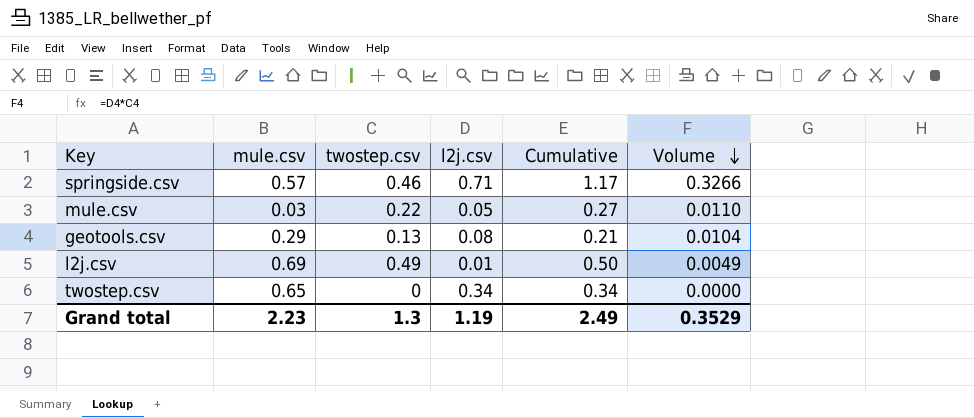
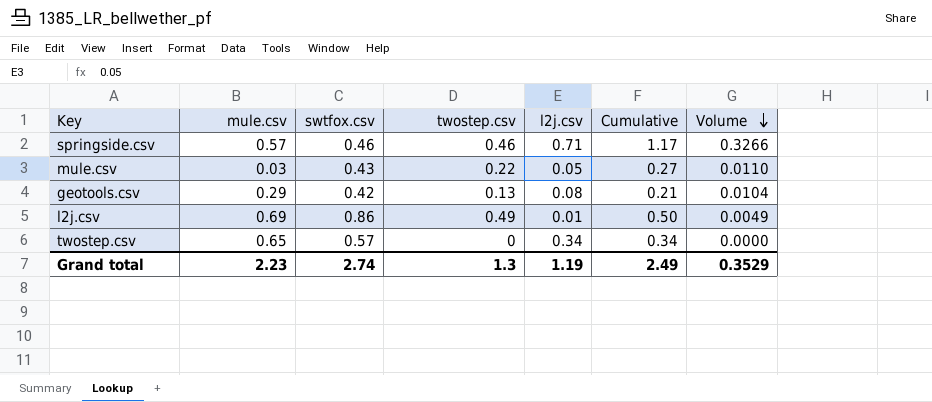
column swtfox.csv | position: none -> 3

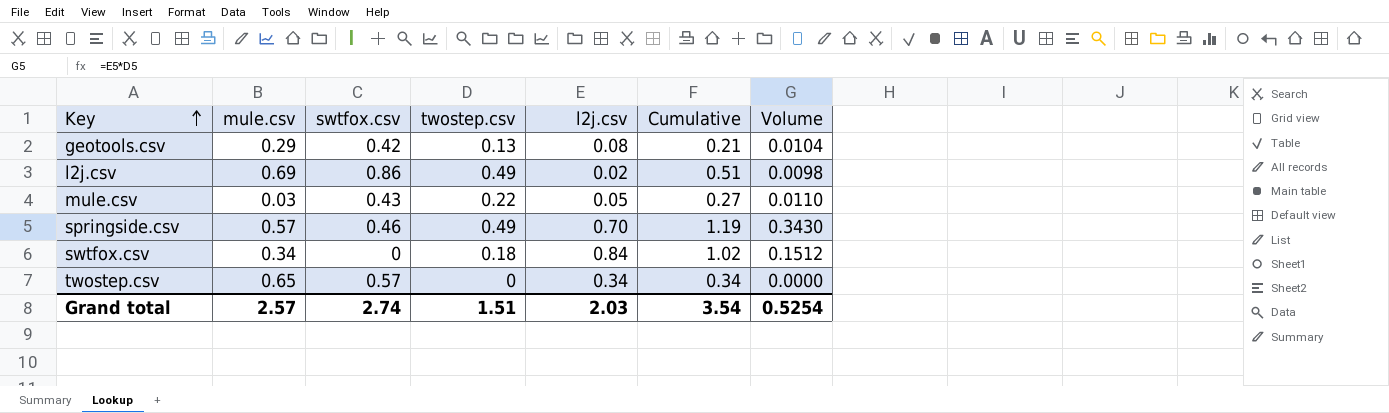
row order: Volume descending -> Key ascending
l2j.csv | l2j.csv: 0.01 -> 0.02
l2j.csv | Cumulative: 0.50 -> 0.51
l2j.csv | Volume: 0.0049 -> 0.0098
springside.csv | twostep.csv: 0.46 -> 0.49
springside.csv | l2j.csv: 0.71 -> 0.70
springside.csv | Cumulative: 1.17 -> 1.19
springside.csv | Volume: 0.3266 -> 0.3430
row swtfox.csv: none -> 0.34 | 0 | 0.18 | 0.84 | 1.02 | 0.1512
Grand total | mule.csv: 2.23 -> 2.57
Grand total | twostep.csv: 1.3 -> 1.51
Grand total | l2j.csv: 1.19 -> 2.03
Grand total | Cumulative: 2.49 -> 3.54
Grand total | Volume: 0.3529 -> 0.5254

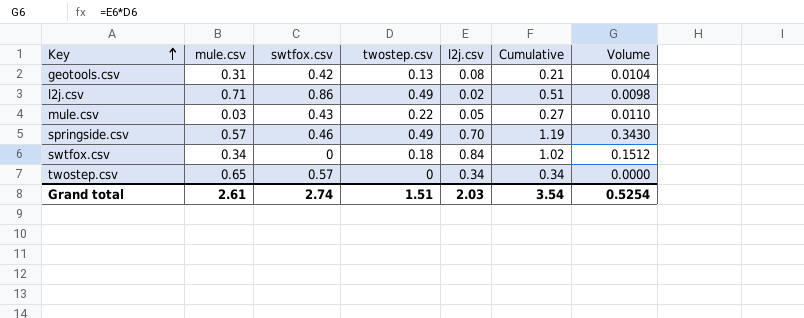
geotools.csv | mule.csv: 0.29 -> 0.31
l2j.csv | mule.csv: 0.69 -> 0.71
Grand total | mule.csv: 2.57 -> 2.61

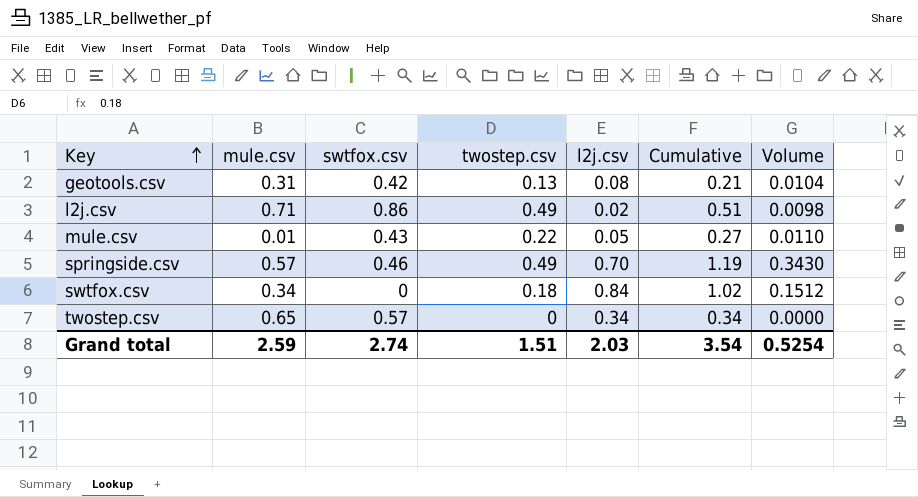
mule.csv | mule.csv: 0.03 -> 0.01
Grand total | mule.csv: 2.61 -> 2.59

